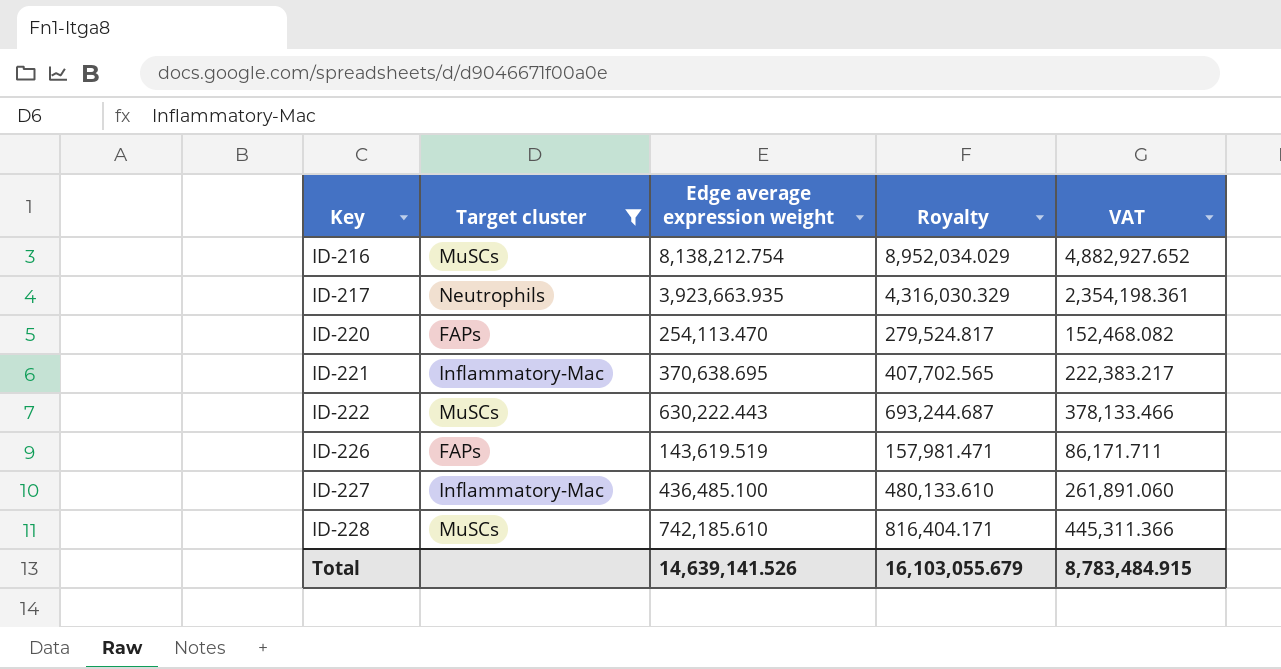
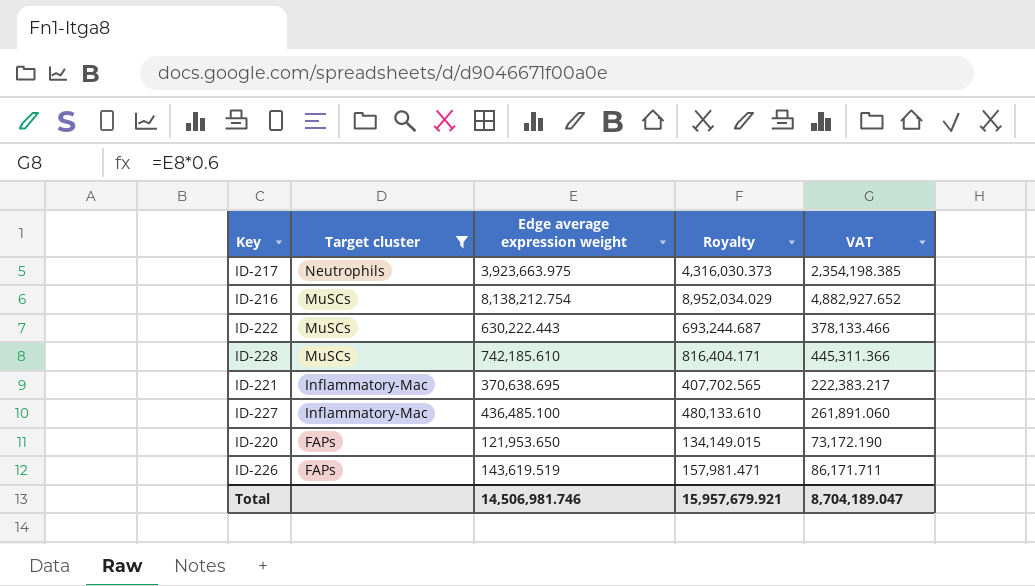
row order: Key ascending -> Target cluster descending
ID-217 | Edge average expression weight: 3,923,663.935 -> 3,923,663.975
ID-217 | Royalty: 4,316,030.329 -> 4,316,030.373
ID-217 | VAT: 2,354,198.361 -> 2,354,198.385
ID-220 | Edge average expression weight: 254,113.470 -> 121,953.650
ID-220 | Royalty: 279,524.817 -> 134,149.015
ID-220 | VAT: 152,468.082 -> 73,172.190
Total | Edge average expression weight: 14,639,141.526 -> 14,506,981.746
Total | Royalty: 16,103,055.679 -> 15,957,679.921
Total | VAT: 8,783,484.915 -> 8,704,189.047

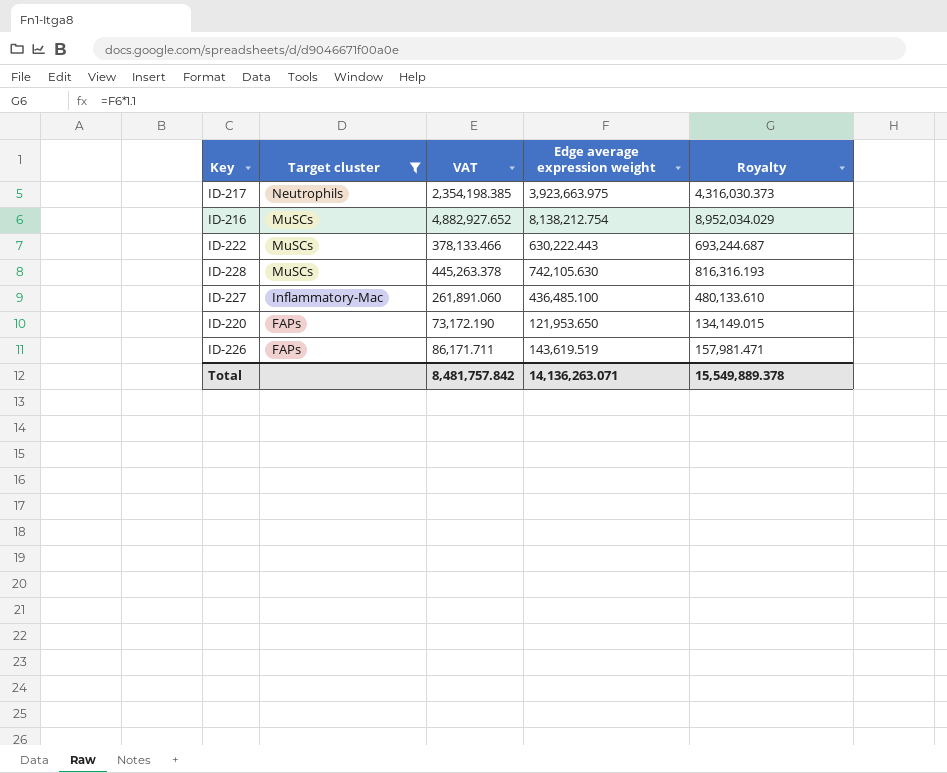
column VAT | position: 5 -> 3
row ID-221: Inflammatory-Mac | 370,638.695 | 407,702.565 | 222,383.217 -> none
ID-228 | VAT: 445,311.366 -> 445,263.378
ID-228 | Edge average expression weight: 742,185.610 -> 742,105.630
ID-228 | Royalty: 816,404.171 -> 816,316.193
Total | VAT: 8,704,189.047 -> 8,481,757.842
Total | Edge average expression weight: 14,506,981.746 -> 14,136,263.071
Total | Royalty: 15,957,679.921 -> 15,549,889.378

